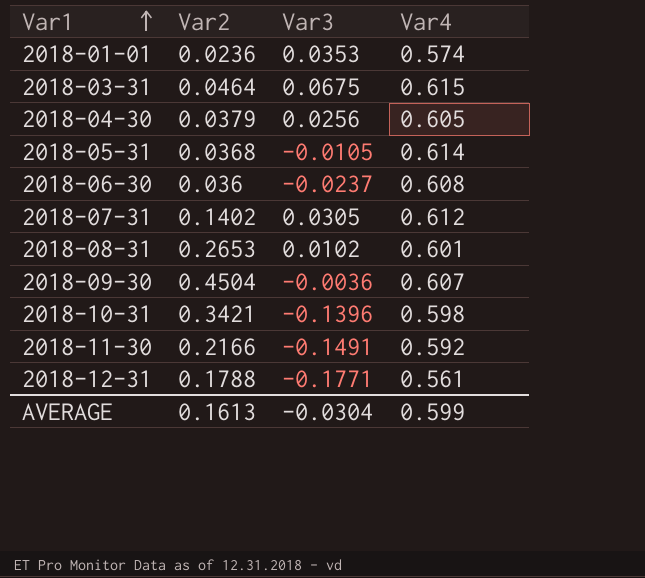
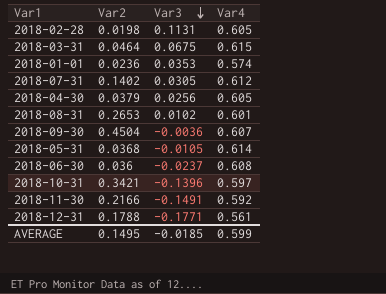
row order: Var1 ascending -> Var3 descending
row 2018-02-28: none -> 0.0198 | 0.1131 | 0.605
2018-10-31 | Var4: 0.598 -> 0.597
AVERAGE | Var2: 0.1613 -> 0.1495
AVERAGE | Var3: -0.0304 -> -0.0185

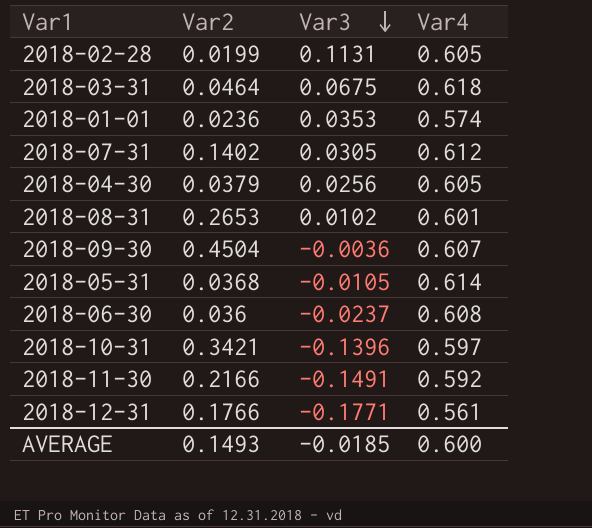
2018-02-28 | Var2: 0.0198 -> 0.0199
2018-03-31 | Var4: 0.615 -> 0.618
2018-12-31 | Var2: 0.1788 -> 0.1766
AVERAGE | Var2: 0.1495 -> 0.1493
AVERAGE | Var4: 0.599 -> 0.600

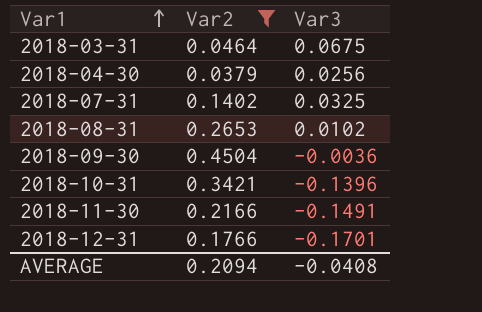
filter: none -> Var2 >= 0.0379
row order: Var3 descending -> Var1 ascending
column Var4 | position: 4 -> none
2018-07-31 | Var3: 0.0305 -> 0.0325
2018-12-31 | Var3: -0.1771 -> -0.1701
AVERAGE | Var2: 0.1493 -> 0.2094
AVERAGE | Var3: -0.0185 -> -0.0408

